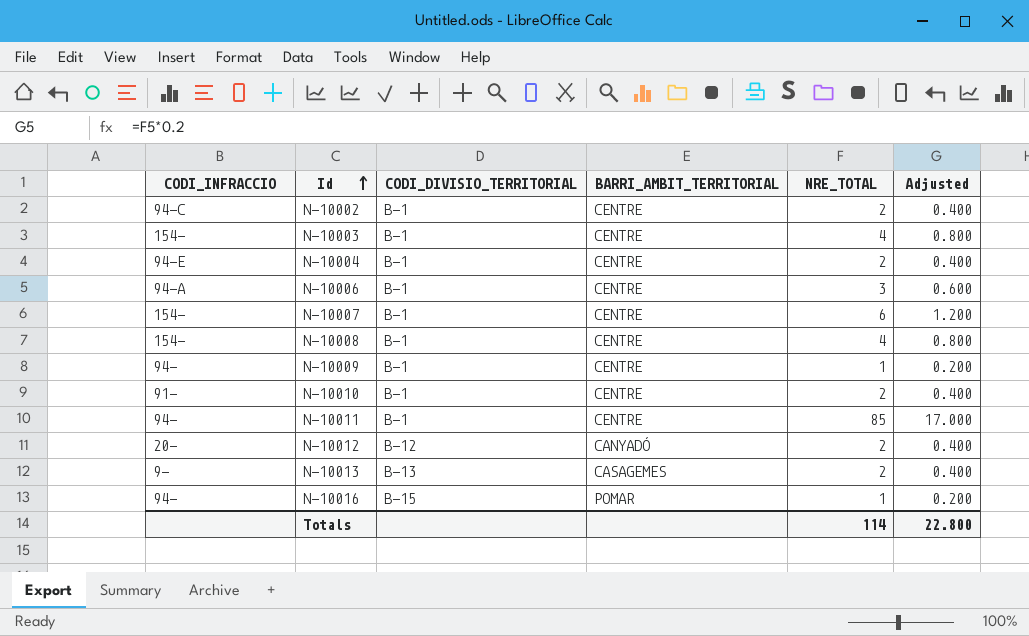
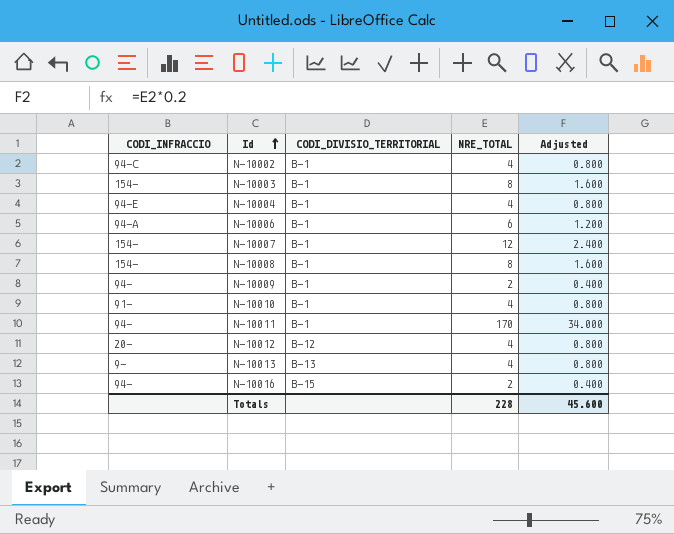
column BARRI_AMBIT_TERRITORIAL | position: 4 -> none
N-10002 | NRE_TOTAL: 2 -> 4
N-10002 | Adjusted: 0.400 -> 0.800
N-10003 | NRE_TOTAL: 4 -> 8
N-10003 | Adjusted: 0.800 -> 1.600
N-10004 | NRE_TOTAL: 2 -> 4
N-10004 | Adjusted: 0.400 -> 0.800
N-10006 | NRE_TOTAL: 3 -> 6
N-10006 | Adjusted: 0.600 -> 1.200
N-10007 | NRE_TOTAL: 6 -> 12
N-10007 | Adjusted: 1.200 -> 2.400
N-10008 | NRE_TOTAL: 4 -> 8
N-10008 | Adjusted: 0.800 -> 1.600
N-10009 | NRE_TOTAL: 1 -> 2
N-10009 | Adjusted: 0.200 -> 0.400
N-10010 | NRE_TOTAL: 2 -> 4
N-10010 | Adjusted: 0.400 -> 0.800
N-10011 | NRE_TOTAL: 85 -> 170
N-10011 | Adjusted: 17.000 -> 34.000
N-10012 | NRE_TOTAL: 2 -> 4
N-10012 | Adjusted: 0.400 -> 0.800
N-10013 | NRE_TOTAL: 2 -> 4
N-10013 | Adjusted: 0.400 -> 0.800
N-10016 | NRE_TOTAL: 1 -> 2
N-10016 | Adjusted: 0.200 -> 0.400
Totals | NRE_TOTAL: 114 -> 228
Totals | Adjusted: 22.800 -> 45.600

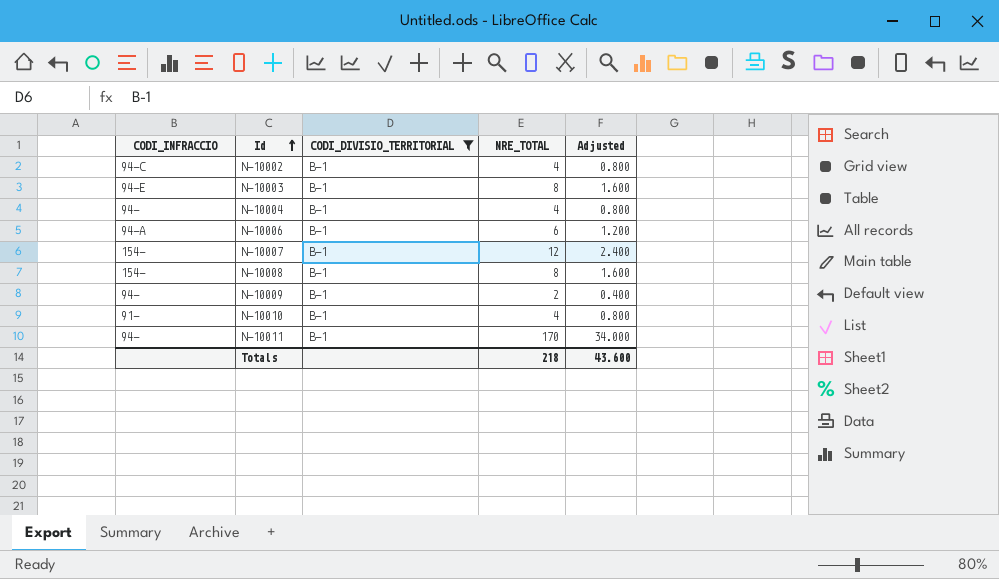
filter: none -> CODI_DIVISIO_TERRITORIAL = B-1
N-10003 | CODI_INFRACCIO: 154- -> 94-E
N-10004 | CODI_INFRACCIO: 94-E -> 94-
Totals | NRE_TOTAL: 228 -> 218
Totals | Adjusted: 45.600 -> 43.600

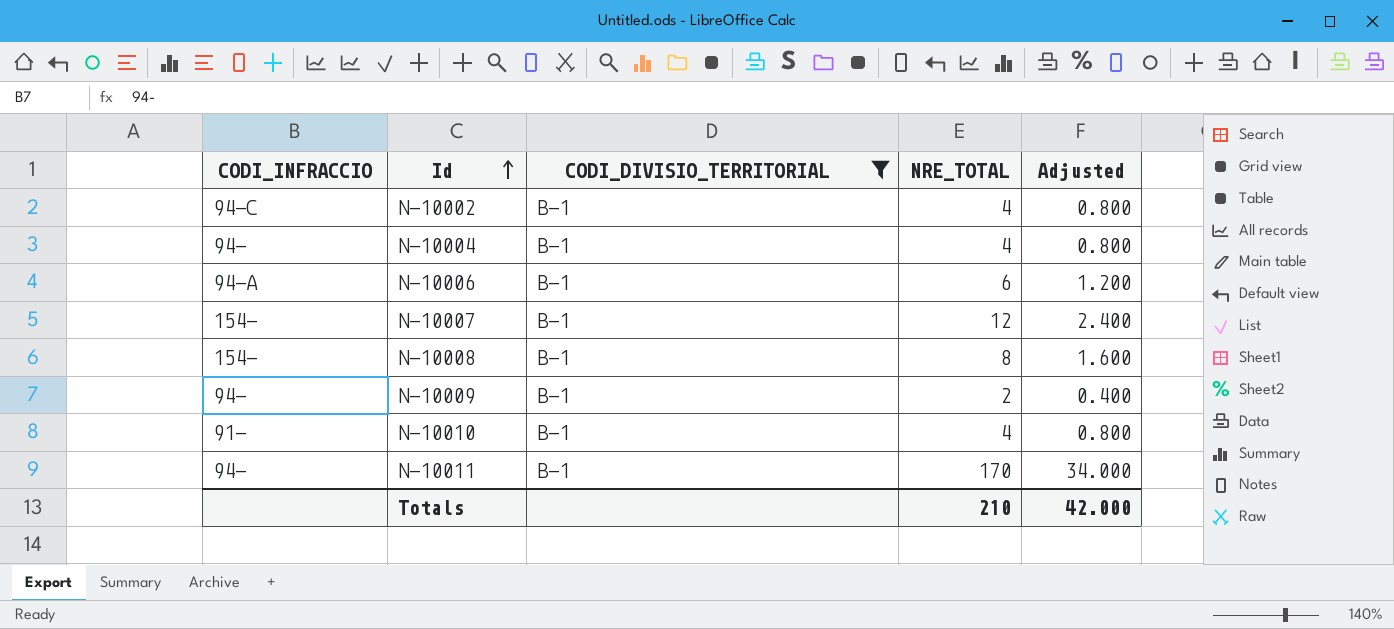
row N-10003: 94-E | B-1 | 8 | 1.600 -> none
Totals | NRE_TOTAL: 218 -> 210
Totals | Adjusted: 43.600 -> 42.000

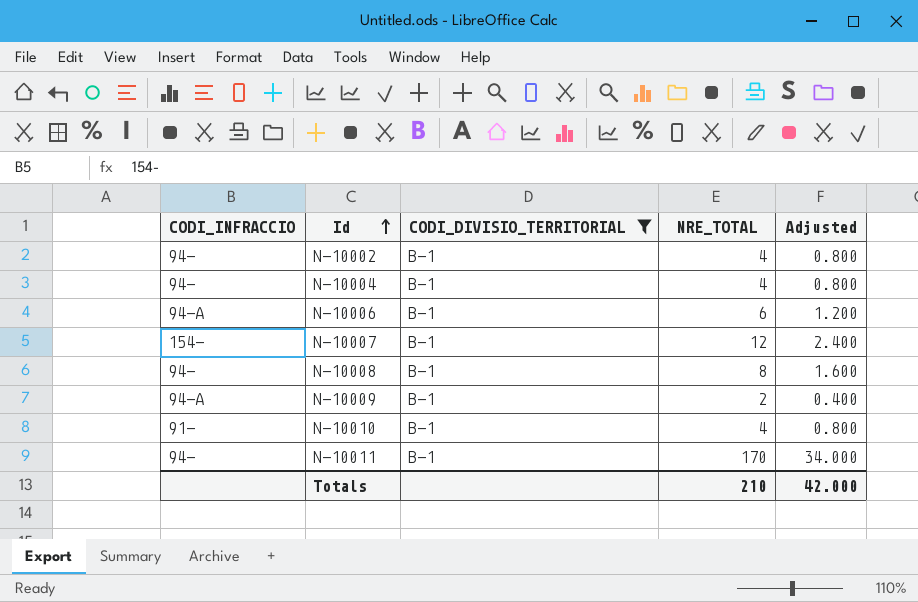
N-10002 | CODI_INFRACCIO: 94-C -> 94-
N-10008 | CODI_INFRACCIO: 154- -> 94-
N-10009 | CODI_INFRACCIO: 94- -> 94-A

